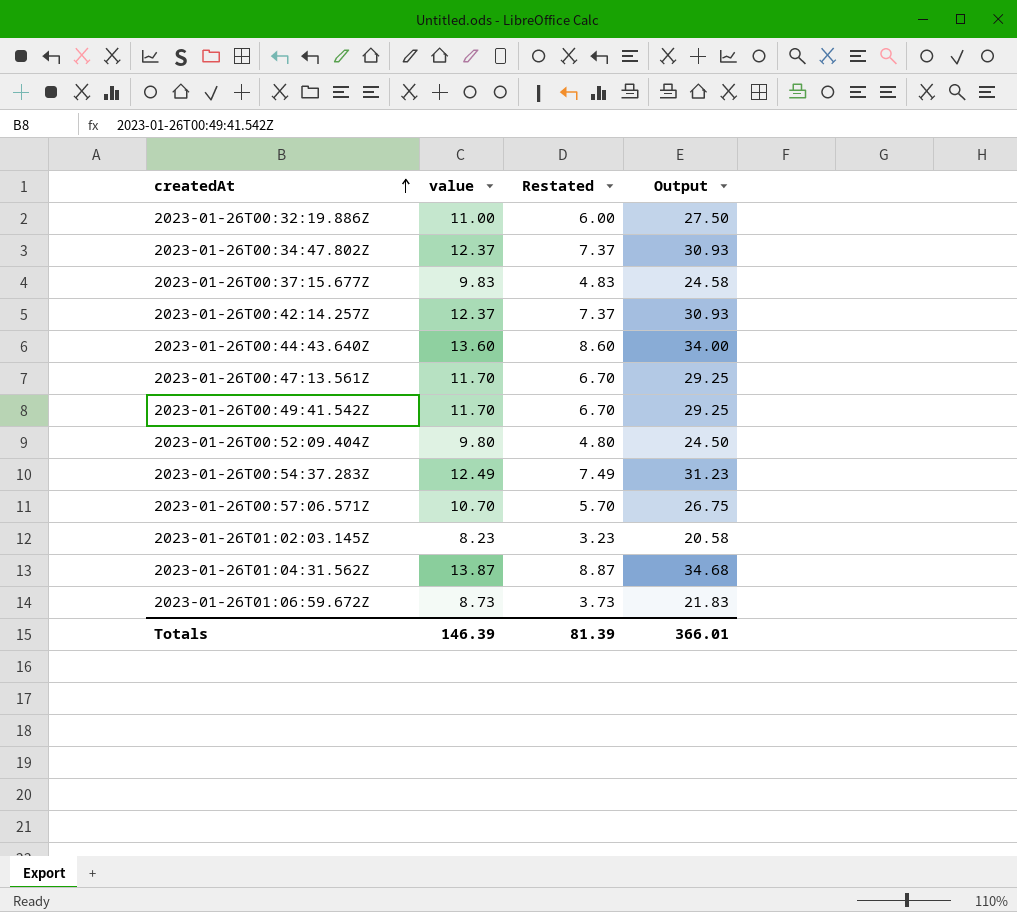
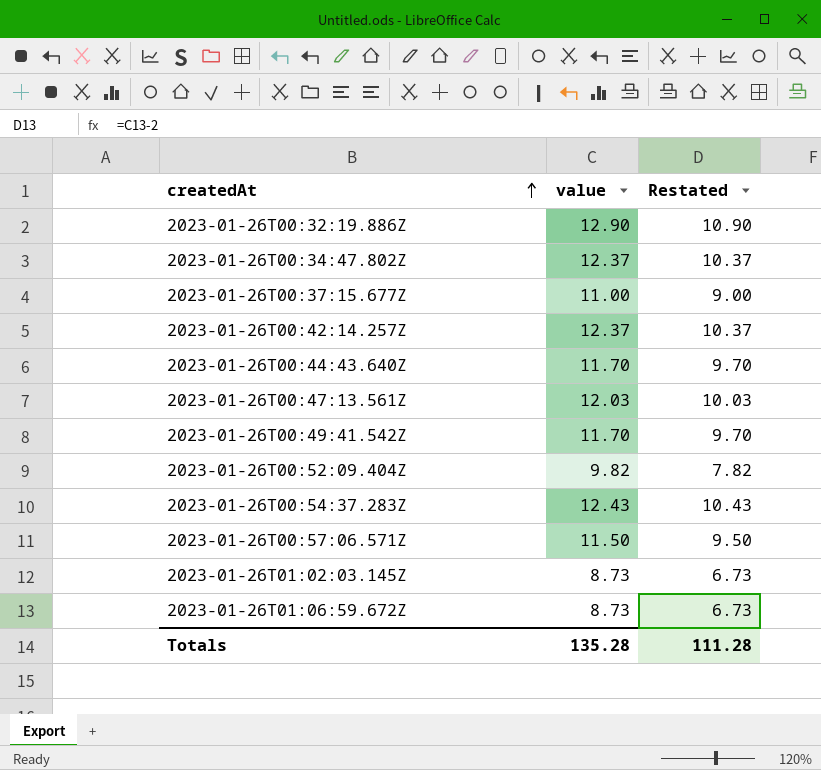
column Output | formula: [value] * 2.5 -> none
column Restated | formula: [value] - 5 -> [value] - 2
row 2023-01-26T01:04:31.562Z: 13.87 | 8.87 | 34.68 -> none
2023-01-26T00:32:19.886Z | value: 11.00 -> 12.90
2023-01-26T00:37:15.677Z | value: 9.83 -> 11.00
2023-01-26T00:44:43.640Z | value: 13.60 -> 11.70
2023-01-26T00:47:13.561Z | value: 11.70 -> 12.03
2023-01-26T00:52:09.404Z | value: 9.80 -> 9.82
2023-01-26T00:54:37.283Z | value: 12.49 -> 12.43
2023-01-26T00:57:06.571Z | value: 10.70 -> 11.50
2023-01-26T01:02:03.145Z | value: 8.23 -> 8.73
Totals | value: 146.39 -> 135.28
Totals | Restated: 81.39 -> 111.28

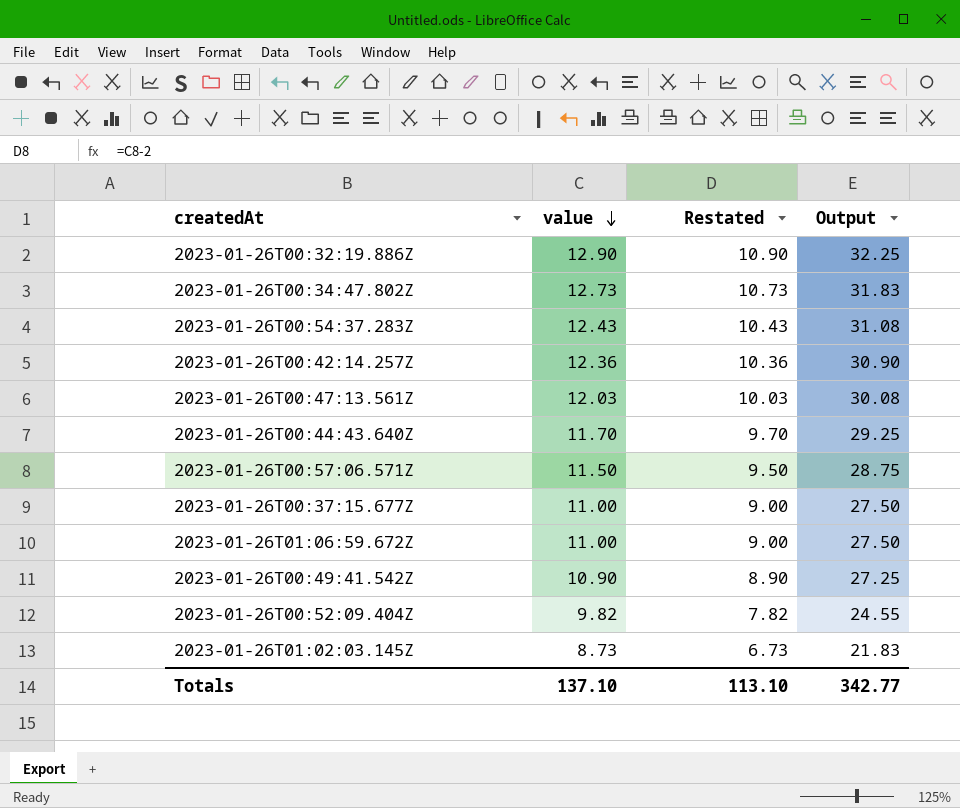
row order: createdAt ascending -> value descending
column Output | formula: none -> [value] * 2.5
2023-01-26T00:34:47.802Z | value: 12.37 -> 12.73
2023-01-26T00:34:47.802Z | Restated: 10.37 -> 10.73
2023-01-26T00:42:14.257Z | value: 12.37 -> 12.36
2023-01-26T00:42:14.257Z | Restated: 10.37 -> 10.36
2023-01-26T01:06:59.672Z | value: 8.73 -> 11.00
2023-01-26T01:06:59.672Z | Restated: 6.73 -> 9.00
2023-01-26T00:49:41.542Z | value: 11.70 -> 10.90
2023-01-26T00:49:41.542Z | Restated: 9.70 -> 8.90
Totals | value: 135.28 -> 137.10
Totals | Restated: 111.28 -> 113.10

